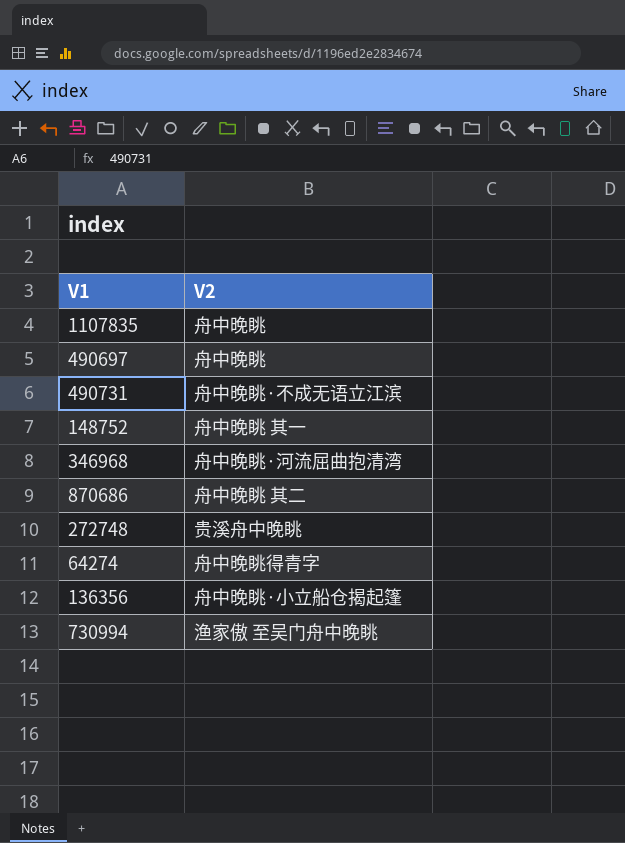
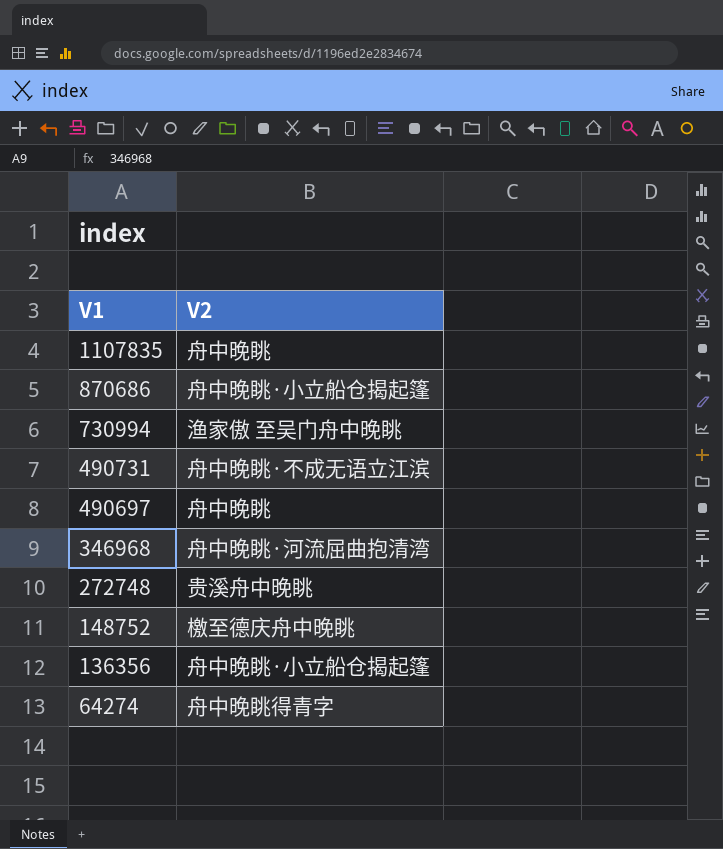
row order: none -> V1 descending
870686 | V2: 舟中晚眺 其二 -> 舟中晚眺·小立船仓揭起篷
148752 | V2: 舟中晚眺 其一 -> 檄至德庆舟中晚眺

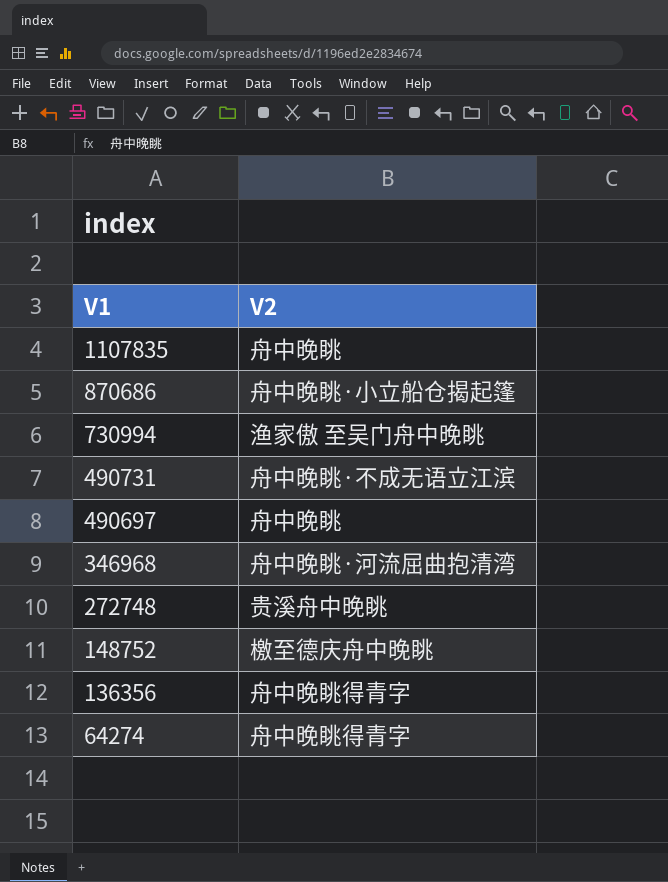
136356 | V2: 舟中晚眺·小立船仓揭起篷 -> 舟中晚眺得青字

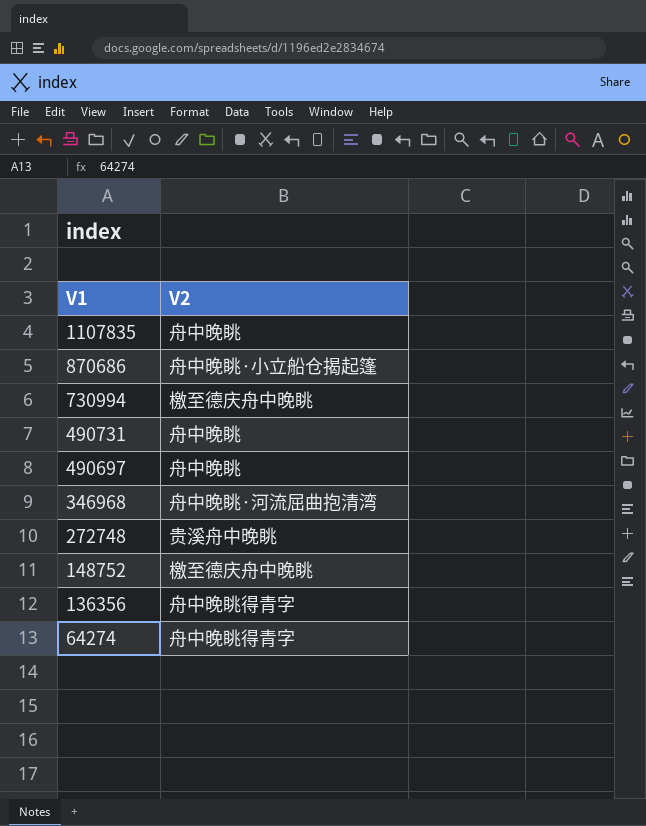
730994 | V2: 渔家傲 至吴门舟中晚眺 -> 檄至德庆舟中晚眺
490731 | V2: 舟中晚眺·不成无语立江滨 -> 舟中晚眺

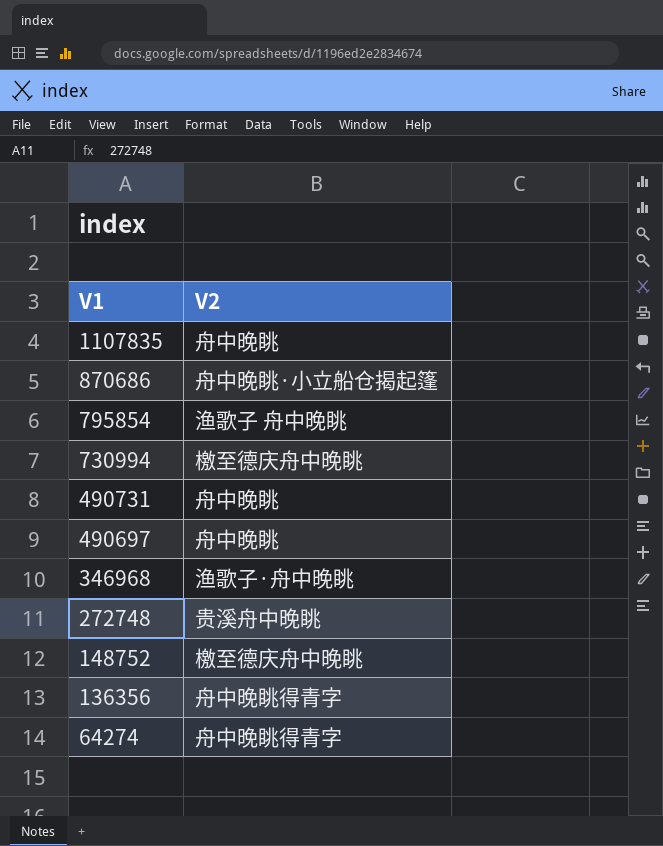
row 795854: none -> 渔歌子 舟中晚眺
346968 | V2: 舟中晚眺·河流屈曲抱清湾 -> 渔歌子·舟中晚眺

